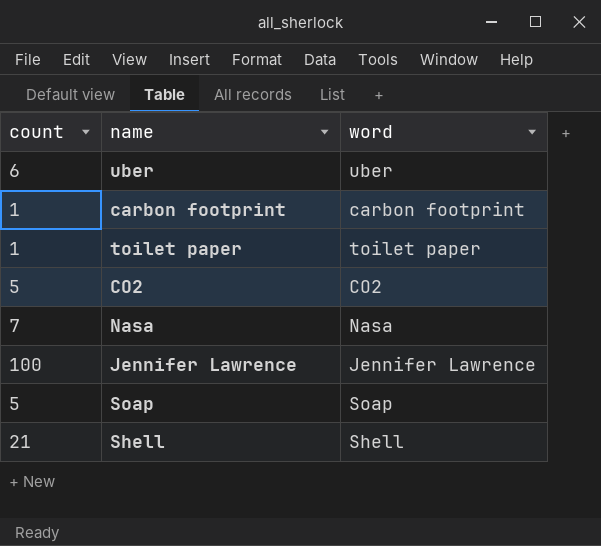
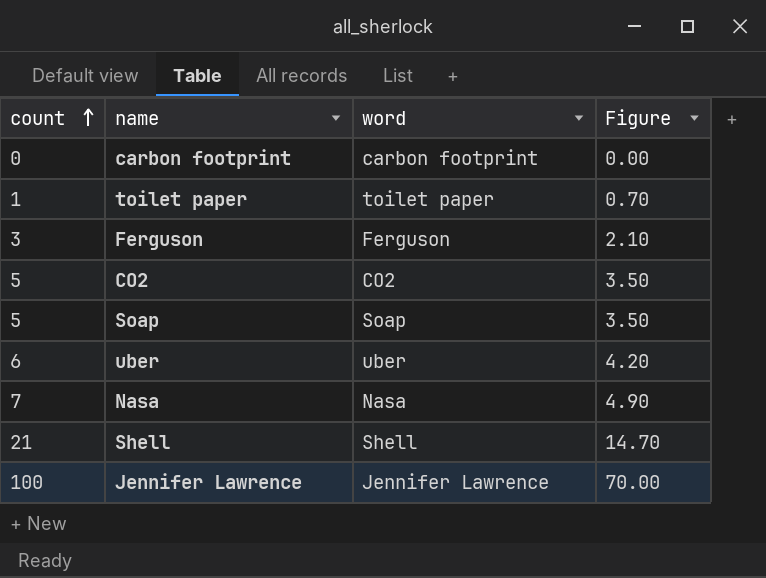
row order: none -> count ascending
column Figure | formula: none -> [count] * 0.7
carbon footprint | count: 1 -> 0
row Ferguson: none -> 3 | Ferguson | 2.10

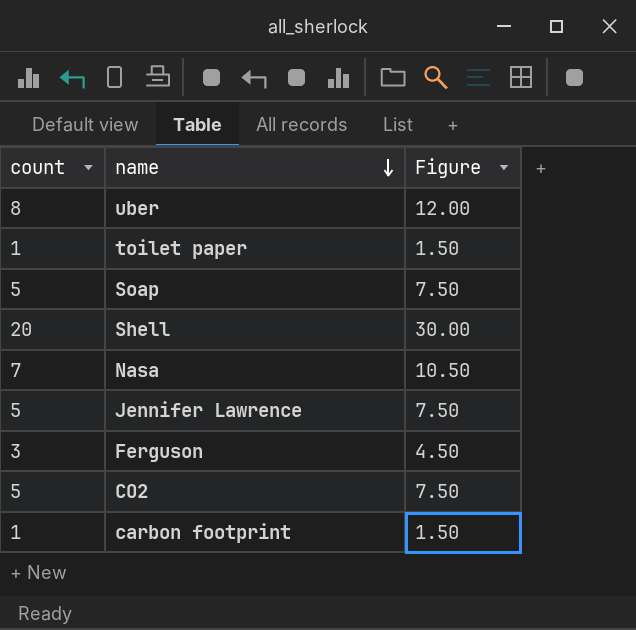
row order: count ascending -> name descending
column word | position: 3 -> none
column Figure | formula: [count] * 0.7 -> [count] * 1.5
uber | count: 6 -> 8
Shell | count: 21 -> 20
Jennifer Lawrence | count: 100 -> 5
carbon footprint | count: 0 -> 1

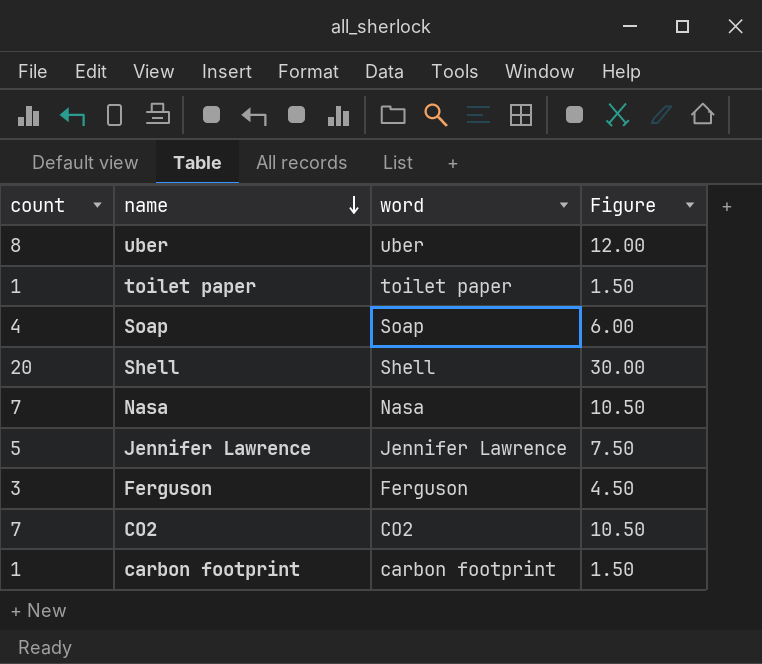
column word | position: none -> 3
Soap | count: 5 -> 4
Soap | Figure: 7.50 -> 6.00
CO2 | count: 5 -> 7
CO2 | Figure: 7.50 -> 10.50

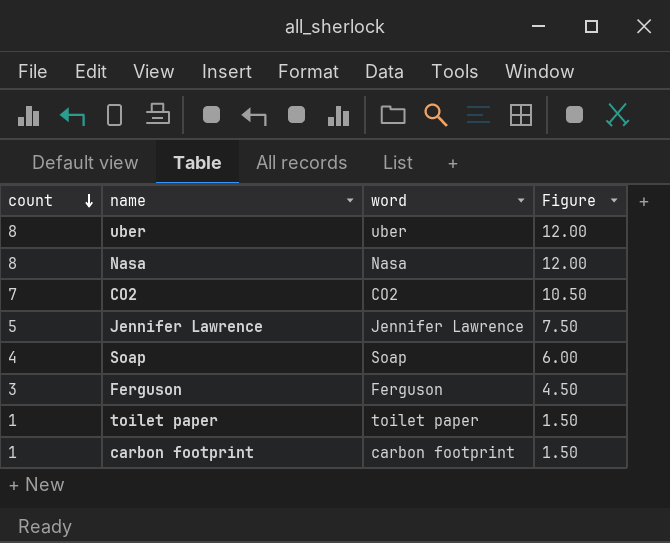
row order: name descending -> count descending
row Shell: 20 | Shell | 30.00 -> none
Nasa | count: 7 -> 8
Nasa | Figure: 10.50 -> 12.00

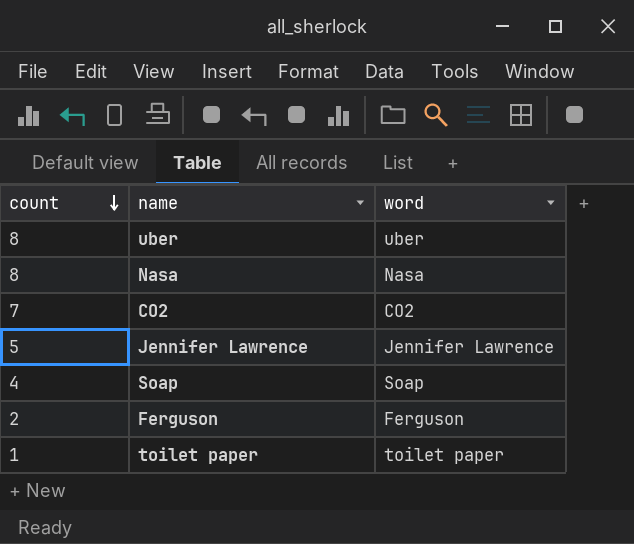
column Figure | formula: [count] * 1.5 -> none
row carbon footprint: 1 | carbon footprint | 1.50 -> none
Ferguson | count: 3 -> 2

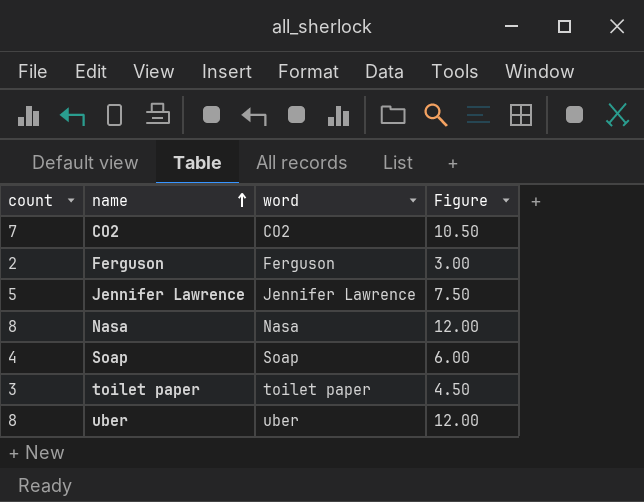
row order: count descending -> name ascending
column Figure | formula: none -> [count] * 1.5
toilet paper | count: 1 -> 3

